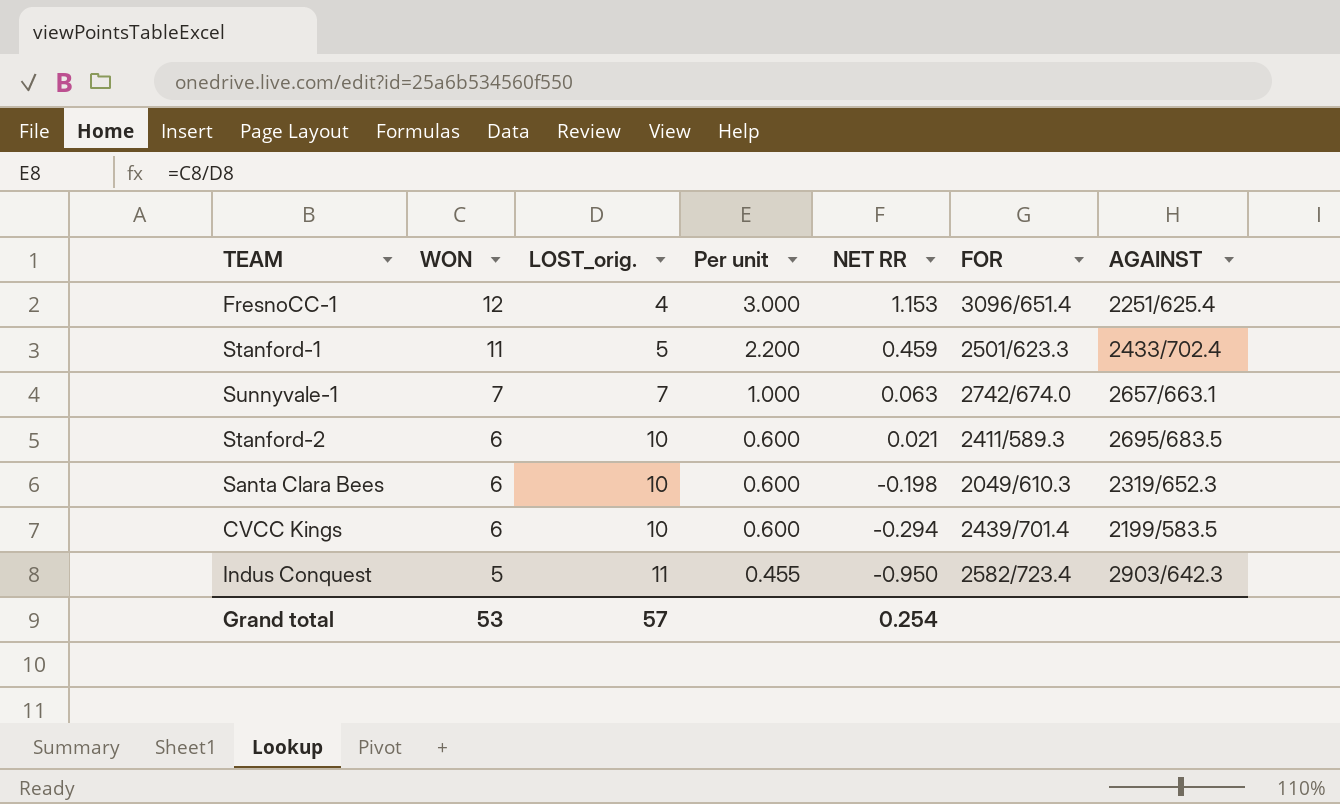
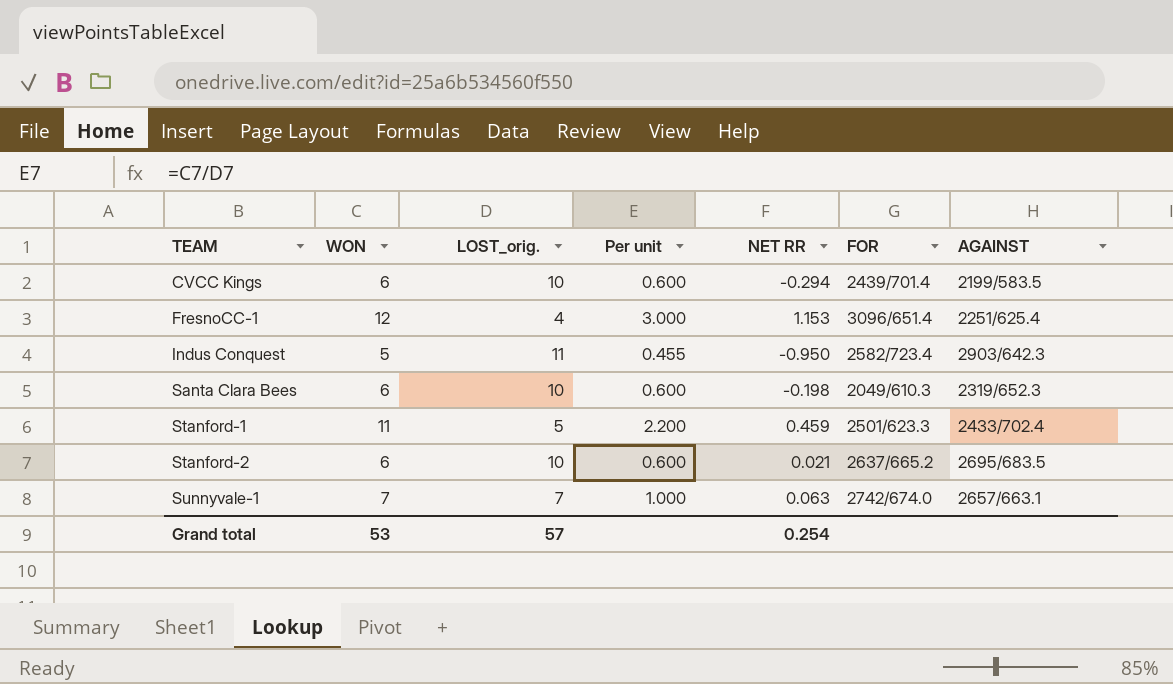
row order: WON descending -> TEAM ascending
Stanford-2 | FOR: 2411/589.3 -> 2637/665.2

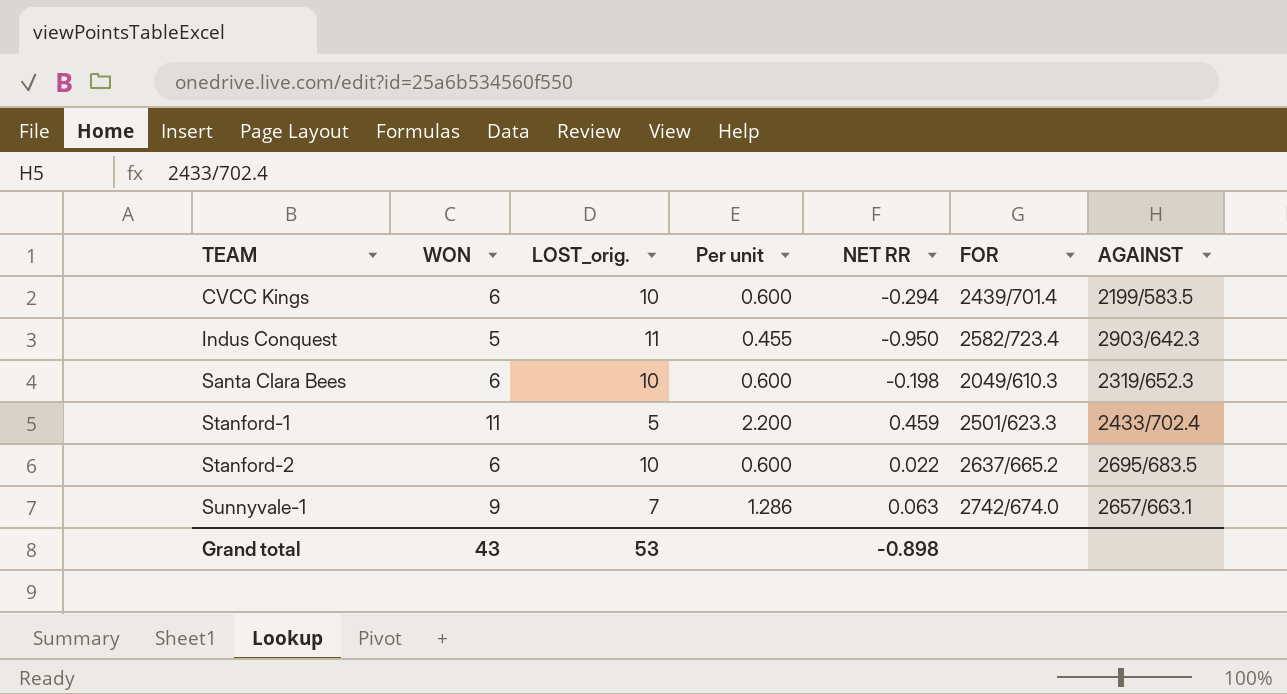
row FresnoCC-1: 12 | 4 | 3.000 | 1.153 | 3096/651.4 | 2251/625.4 -> none
Stanford-2 | NET RR: 0.021 -> 0.022
Sunnyvale-1 | WON: 7 -> 9
Sunnyvale-1 | Per unit: 1.000 -> 1.286
Grand total | WON: 53 -> 43
Grand total | LOST_orig.: 57 -> 53
Grand total | NET RR: 0.254 -> -0.898

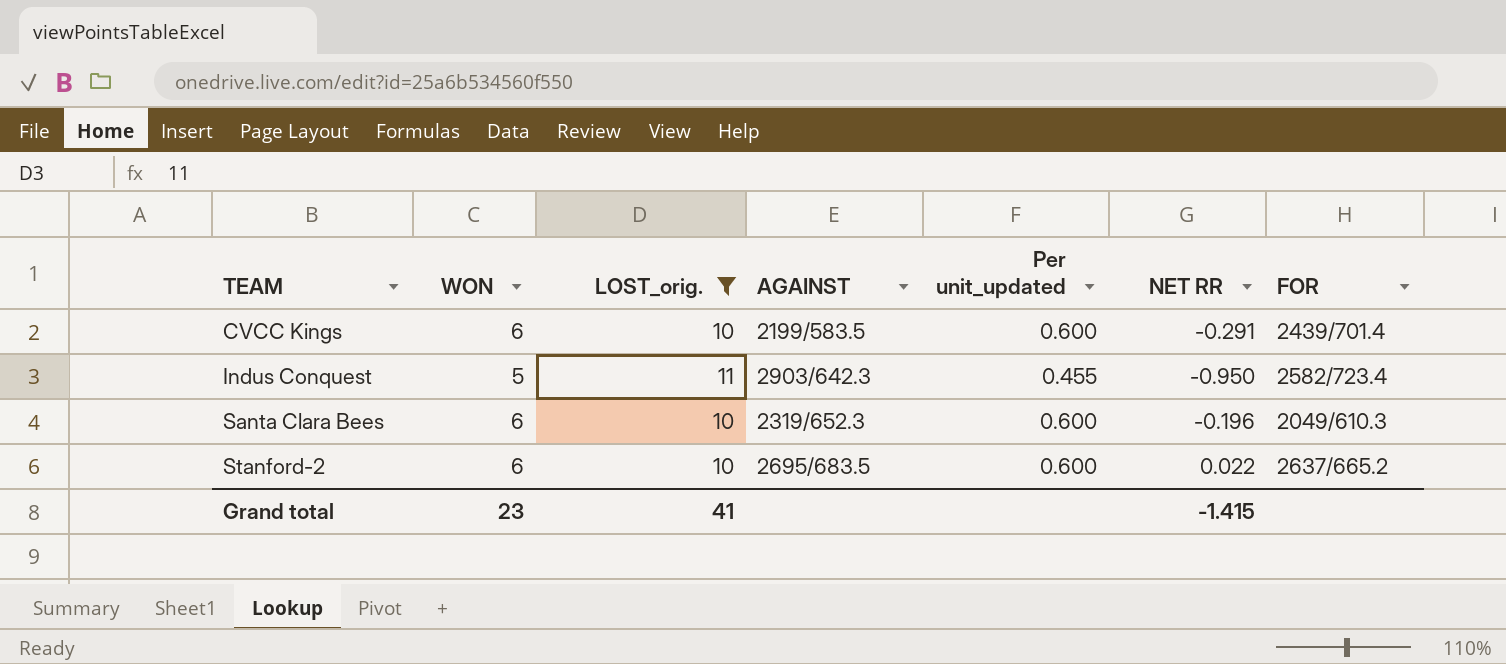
filter: none -> LOST_orig. >= 10
column AGAINST | position: 7 -> 4
column name: Per unit -> Per unit_updated
CVCC Kings | NET RR: -0.294 -> -0.291
Santa Clara Bees | NET RR: -0.198 -> -0.196
Grand total | WON: 43 -> 23
Grand total | LOST_orig.: 53 -> 41
Grand total | NET RR: -0.898 -> -1.415

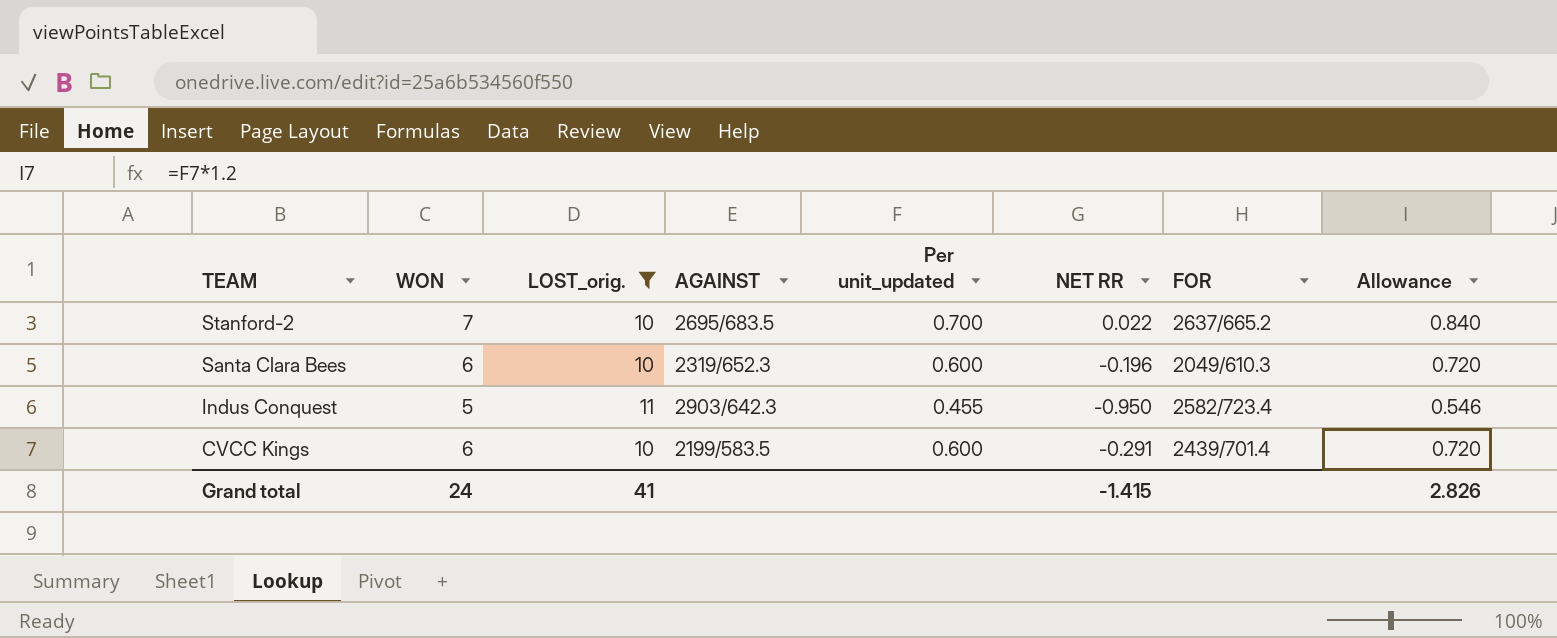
row order: TEAM ascending -> TEAM descending
column Allowance | formula: none -> [Per unit_updated] * 1.2
Stanford-2 | WON: 6 -> 7
Stanford-2 | Per unit_updated: 0.600 -> 0.700
Grand total | WON: 23 -> 24

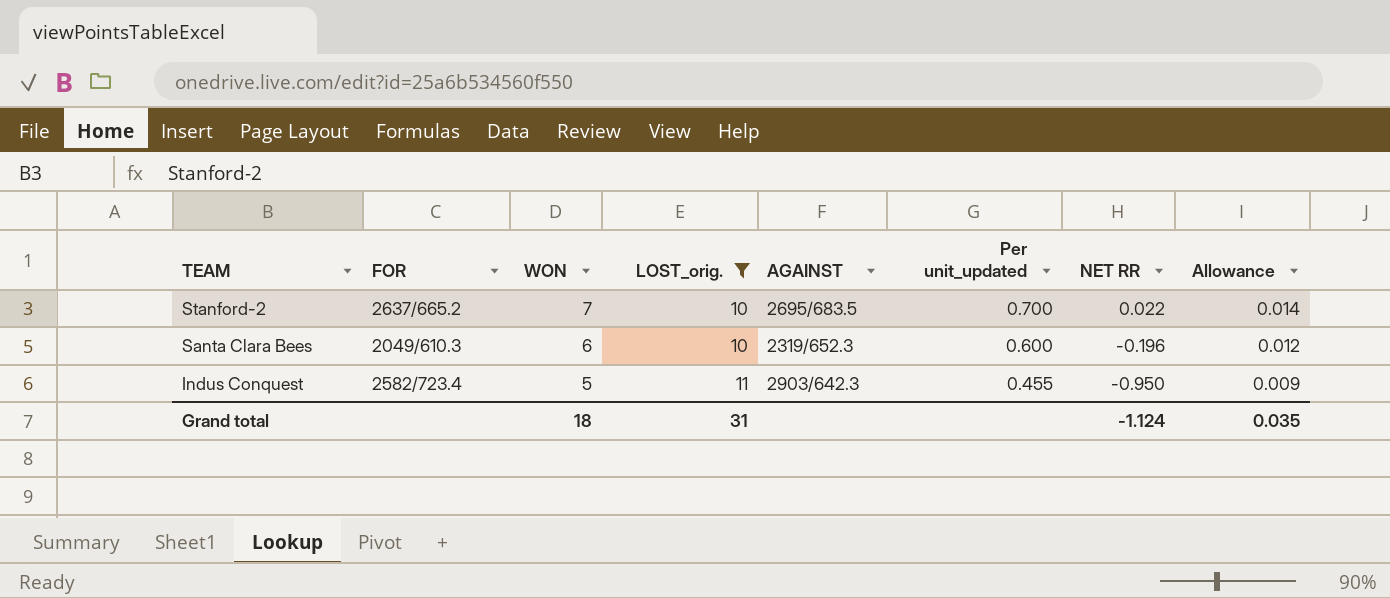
column FOR | position: 7 -> 2
column Allowance | formula: [Per unit_updated] * 1.2 -> [Per unit_updated] * 0.02
row CVCC Kings: 6 | 10 | 2199/583.5 | 0.600 | -0.291 | 2439/701.4 | 0.720 -> none
Grand total | WON: 24 -> 18
Grand total | LOST_orig.: 41 -> 31
Grand total | NET RR: -1.415 -> -1.124
Grand total | Allowance: 2.826 -> 0.035

